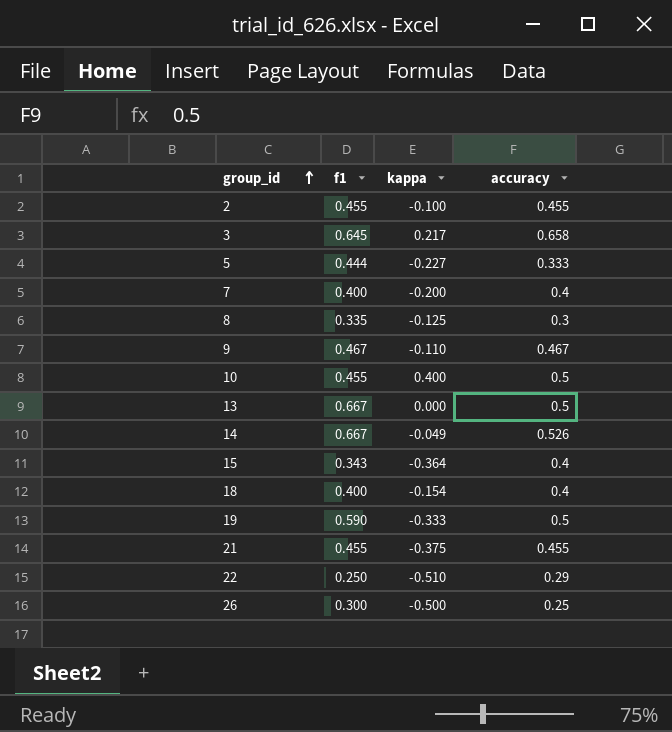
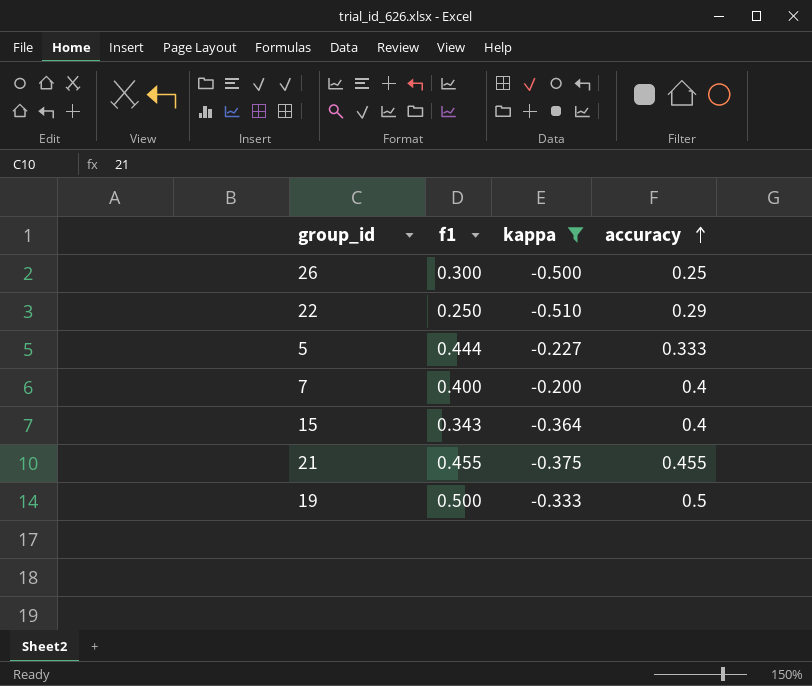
filter: none -> kappa <= -0.200
row order: group_id ascending -> accuracy ascending
19 | f1: 0.590 -> 0.500

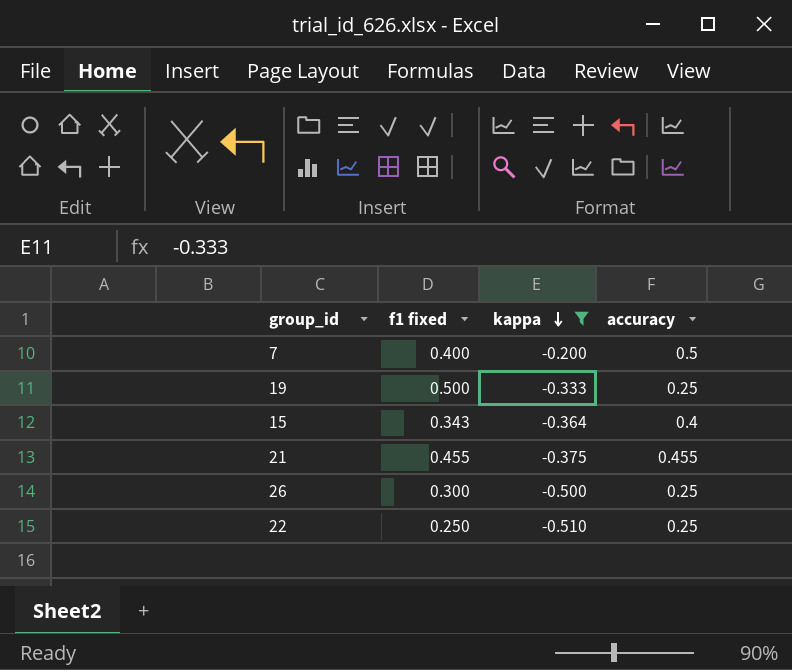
row order: accuracy ascending -> kappa descending
column name: f1 -> f1 fixed
row 5: 0.444 | -0.227 | 0.333 -> none
7 | accuracy: 0.4 -> 0.5
19 | accuracy: 0.5 -> 0.25
22 | accuracy: 0.29 -> 0.25

